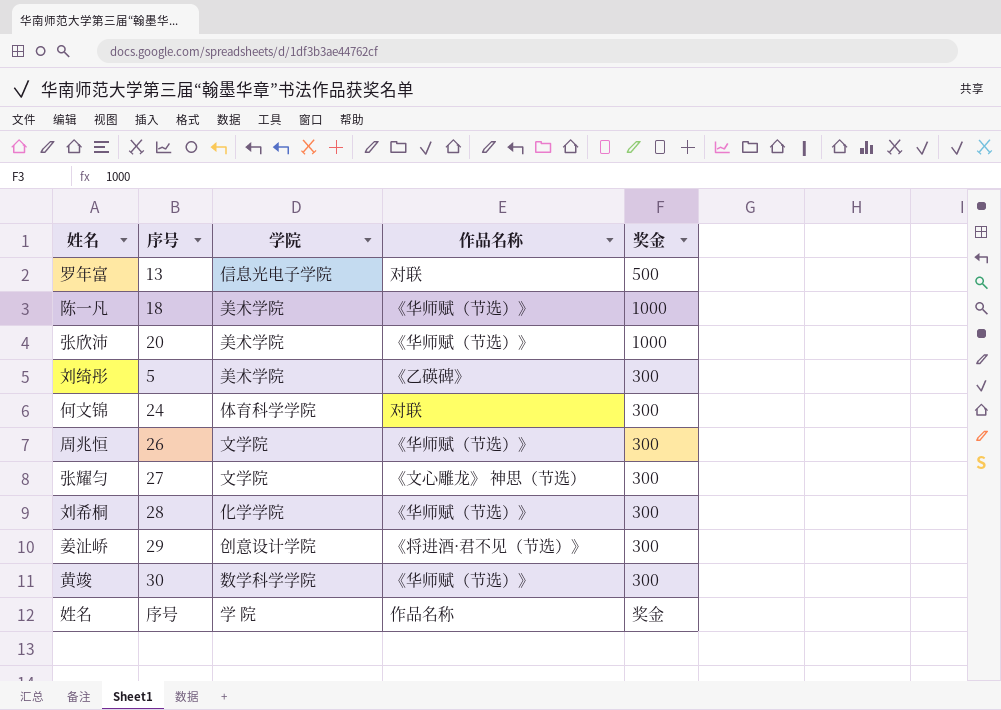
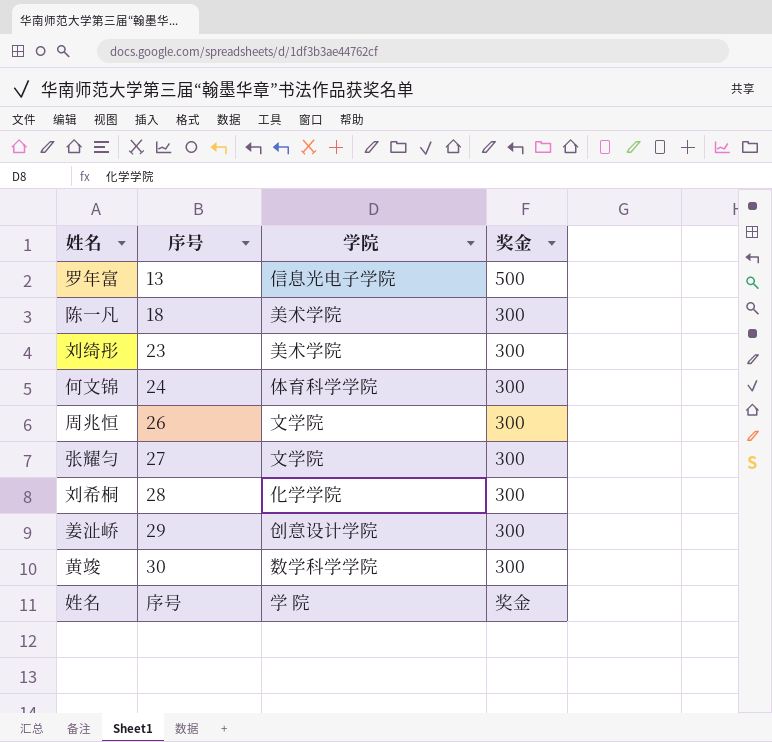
column 作品名称 | position: 4 -> none
row 张欣沛: 20 | 美术学院 | 《华师赋（节选）》 | 1000 -> none
陈一凡 | 奖金: 1000 -> 300
刘绮彤 | 序号: 5 -> 23

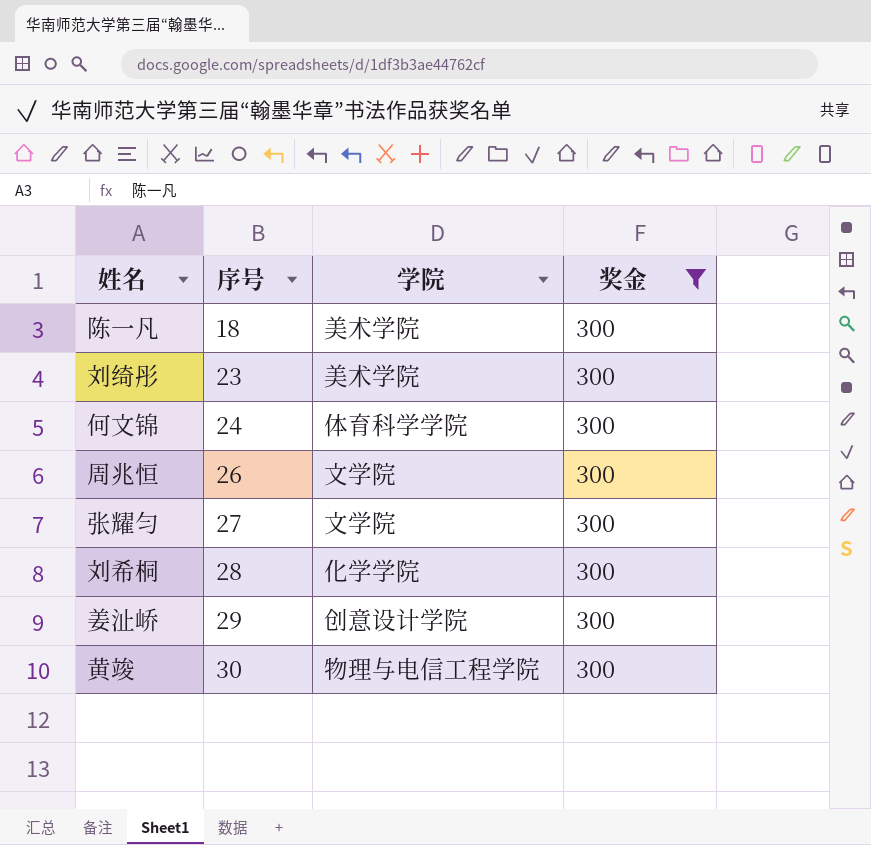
filter: none -> 奖金 = 300
黄竣 | 学院: 数学科学学院 -> 物理与电信工程学院

